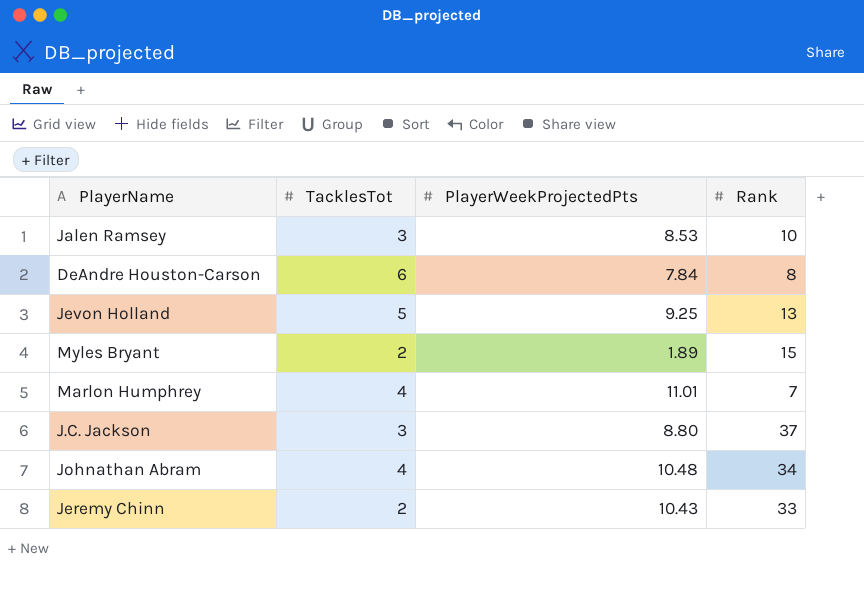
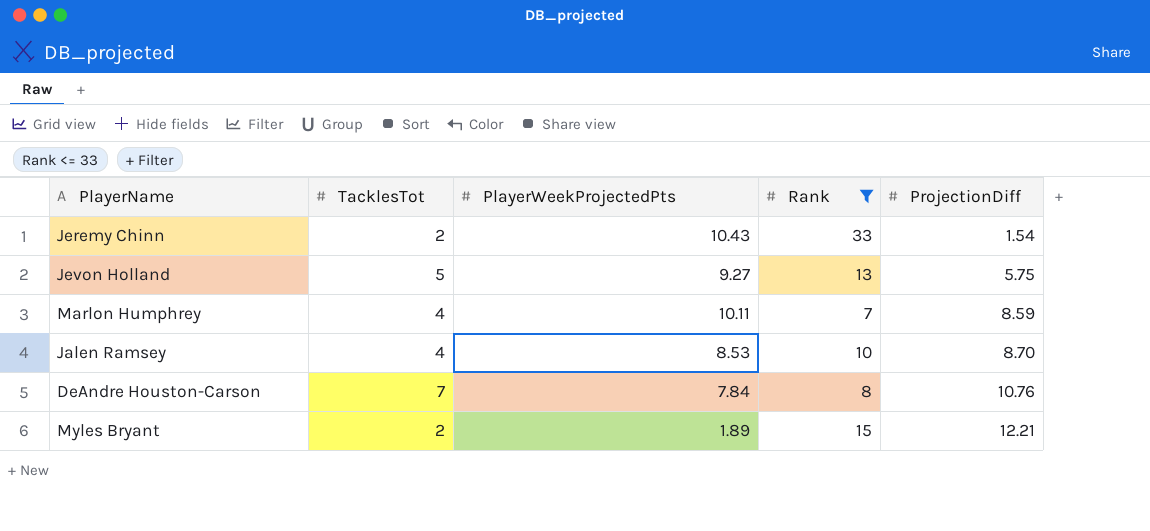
filter: none -> Rank <= 33
row order: none -> ProjectionDiff ascending
column ProjectionDiff | position: none -> 5
Jevon Holland | PlayerWeekProjectedPts: 9.25 -> 9.27
Marlon Humphrey | PlayerWeekProjectedPts: 11.01 -> 10.11
Jalen Ramsey | TacklesTot: 3 -> 4
DeAndre Houston-Carson | TacklesTot: 6 -> 7

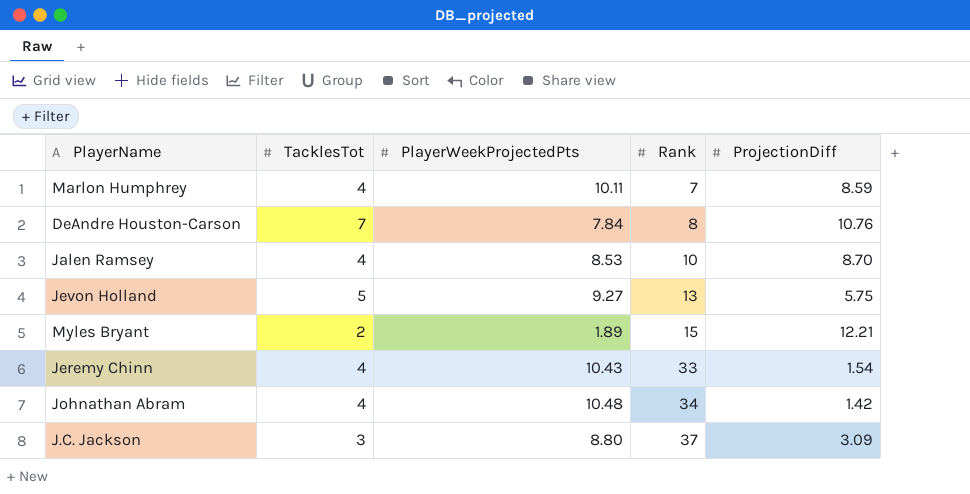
filter: Rank <= 33 -> none
row order: ProjectionDiff ascending -> Rank ascending
Jeremy Chinn | TacklesTot: 2 -> 4

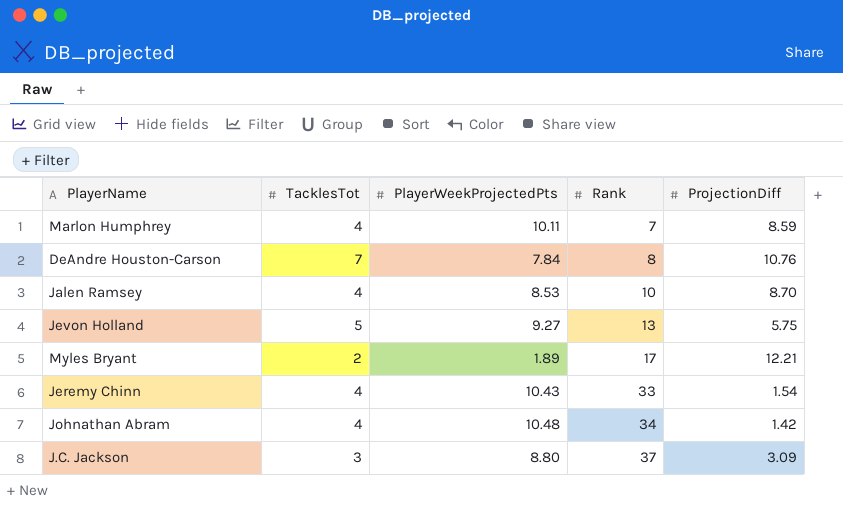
Myles Bryant | Rank: 15 -> 17

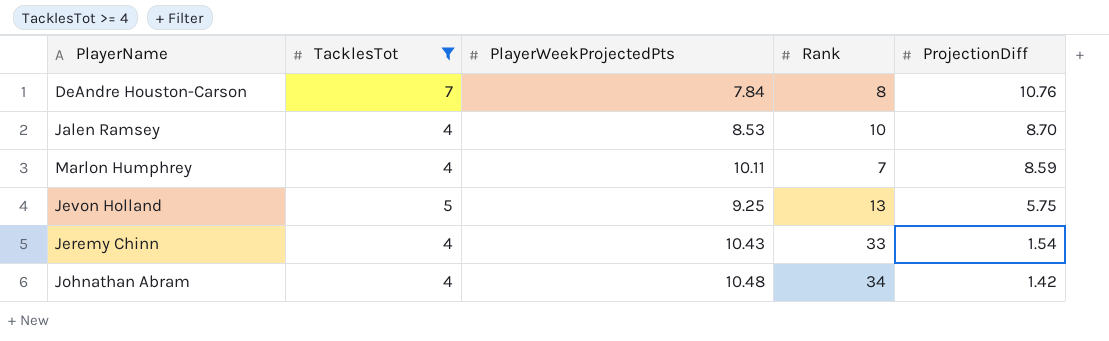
filter: none -> TacklesTot >= 4
row order: Rank ascending -> ProjectionDiff descending
Jevon Holland | PlayerWeekProjectedPts: 9.27 -> 9.25

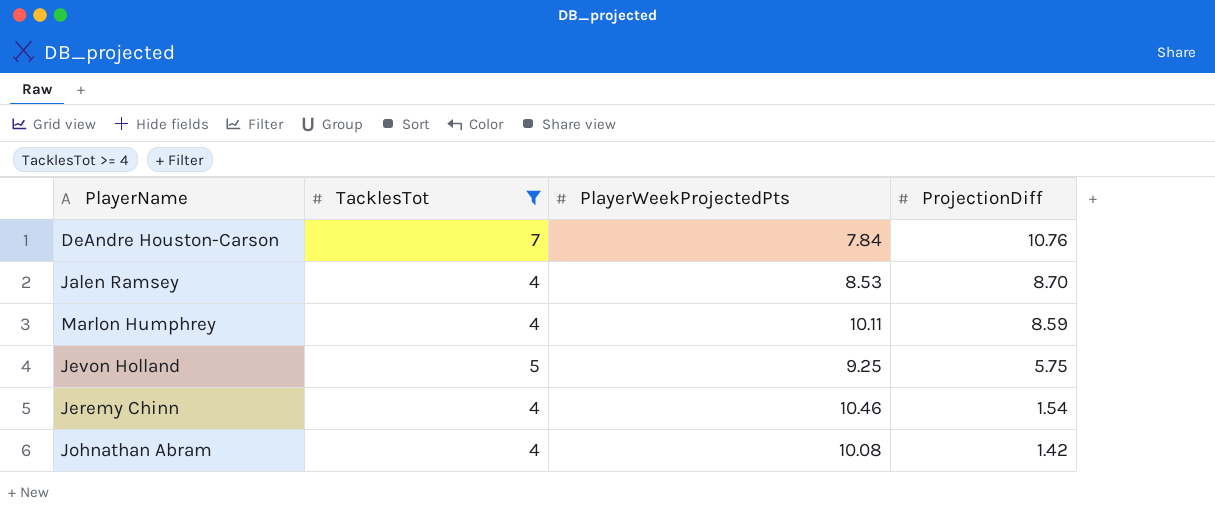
column Rank | position: 4 -> none
Jeremy Chinn | PlayerWeekProjectedPts: 10.43 -> 10.46
Johnathan Abram | PlayerWeekProjectedPts: 10.48 -> 10.08

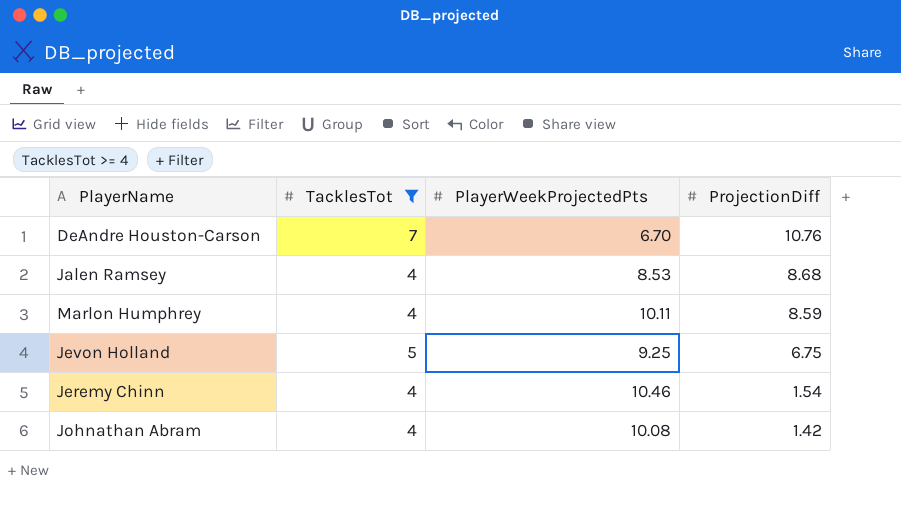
DeAndre Houston-Carson | PlayerWeekProjectedPts: 7.84 -> 6.70
Jalen Ramsey | ProjectionDiff: 8.70 -> 8.68
Jevon Holland | ProjectionDiff: 5.75 -> 6.75

